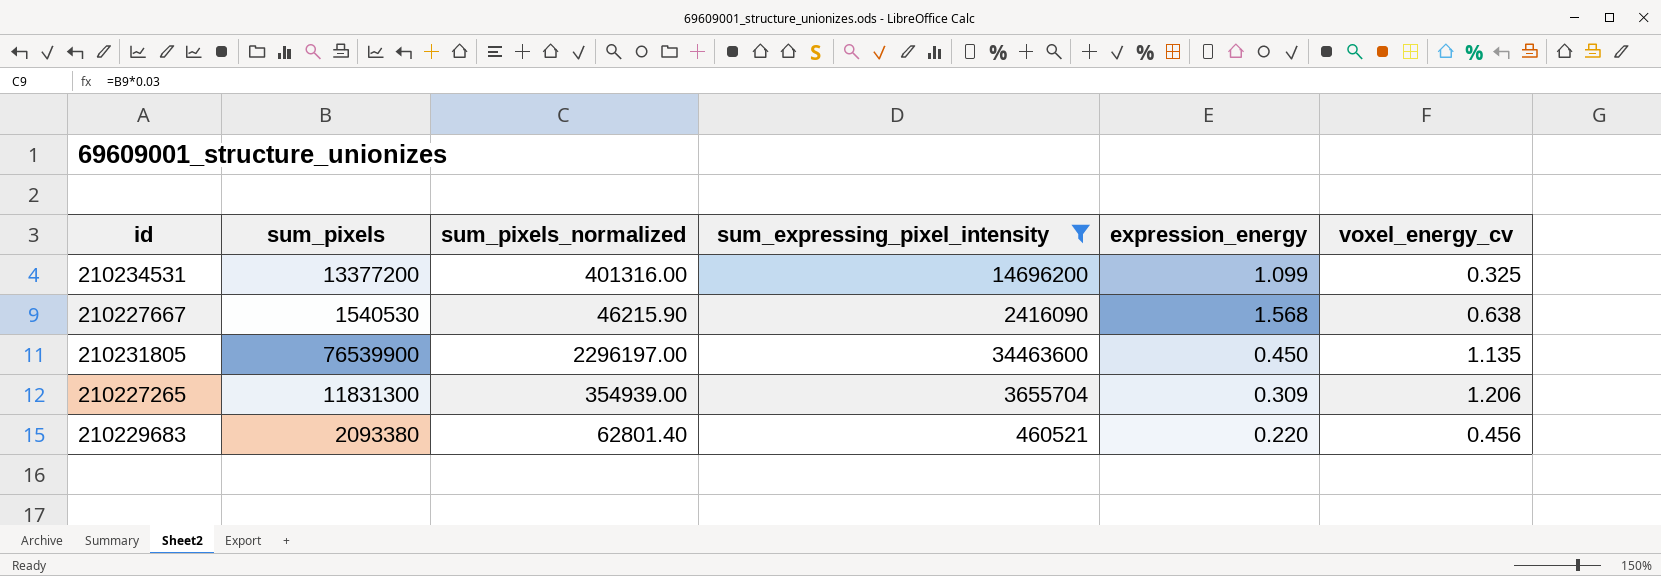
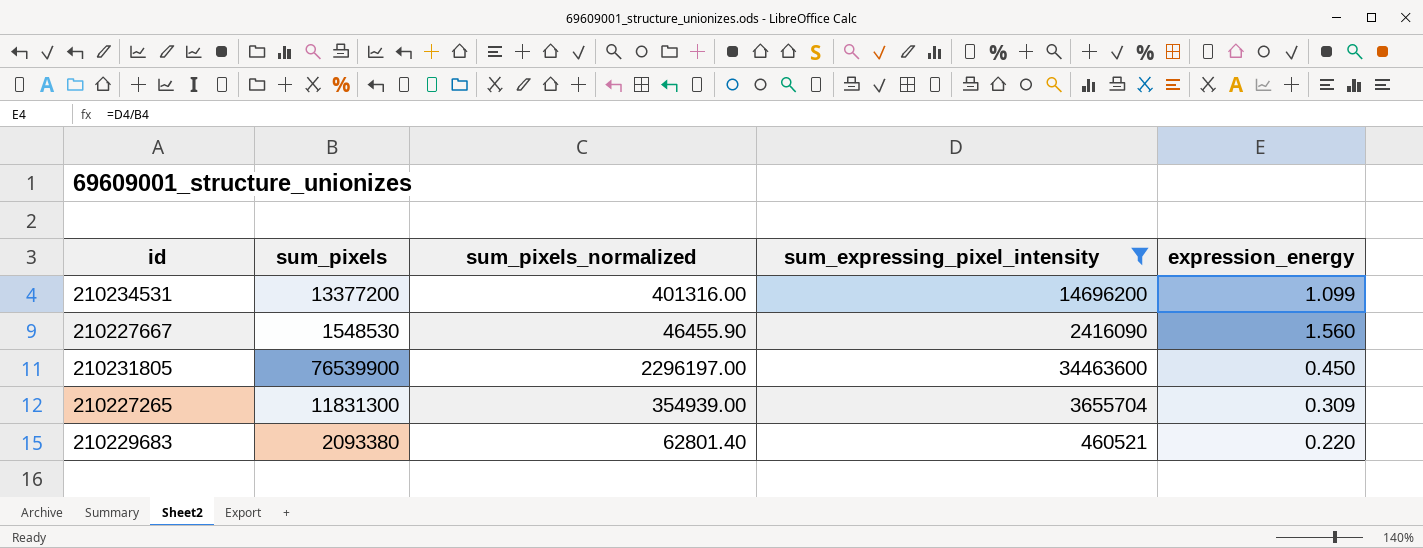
column voxel_energy_cv | position: 6 -> none
210227667 | sum_pixels: 1540530 -> 1548530
210227667 | sum_pixels_normalized: 46215.90 -> 46455.90
210227667 | expression_energy: 1.568 -> 1.560

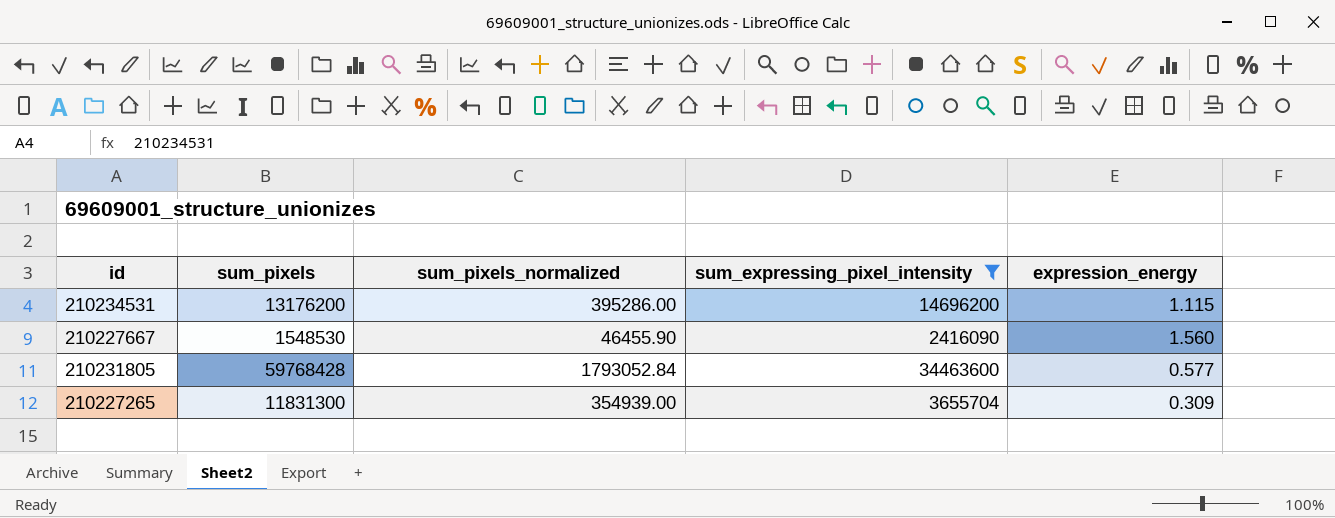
row 210229683: 2093380 | 62801.40 | 460521 | 0.220 -> none
210234531 | sum_pixels: 13377200 -> 13176200
210234531 | sum_pixels_normalized: 401316.00 -> 395286.00
210234531 | expression_energy: 1.099 -> 1.115
210231805 | sum_pixels: 76539900 -> 59768428
210231805 | sum_pixels_normalized: 2296197.00 -> 1793052.84
210231805 | expression_energy: 0.450 -> 0.577

